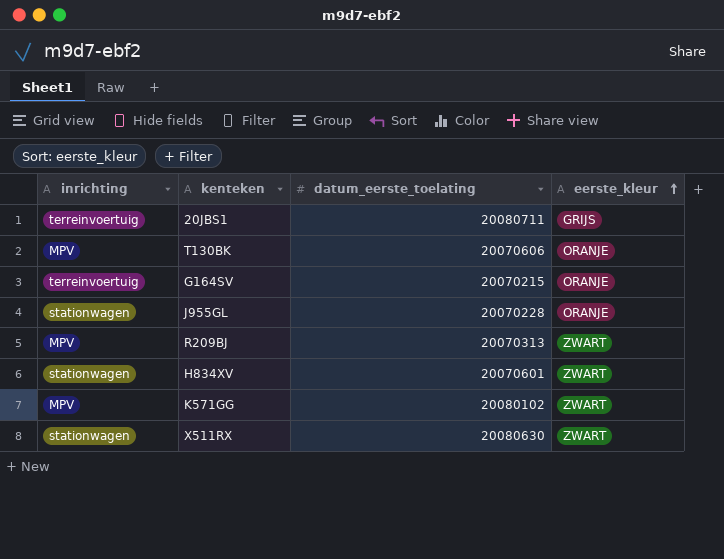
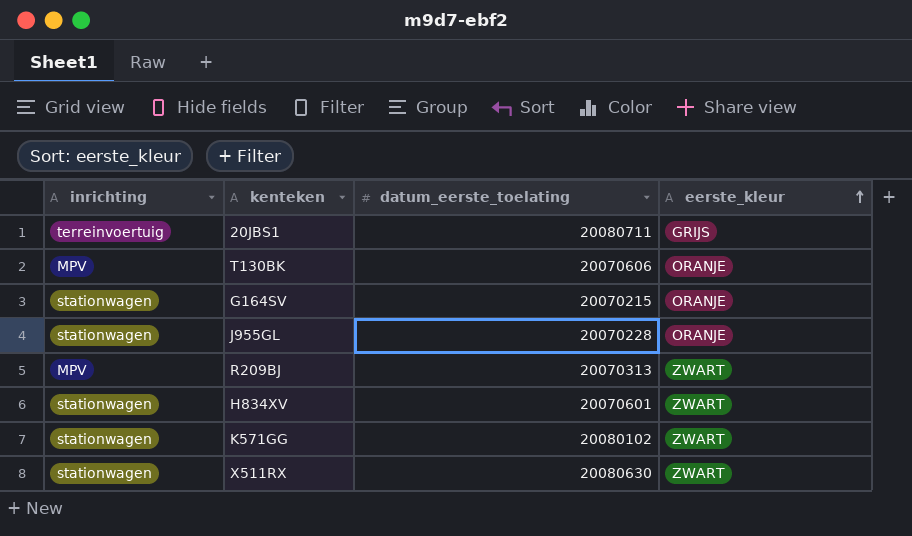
G164SV | inrichting: terreinvoertuig -> stationwagen
K571GG | inrichting: MPV -> stationwagen

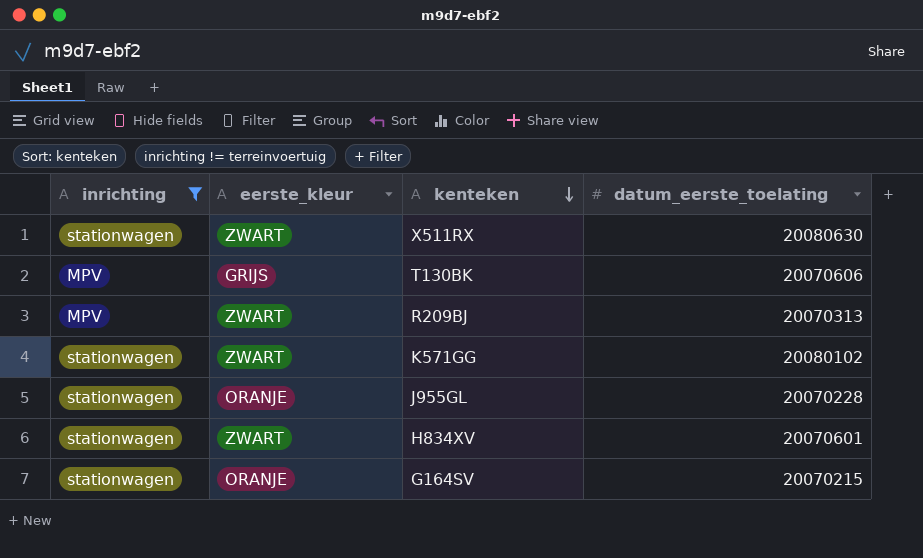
filter: none -> inrichting != terreinvoertuig
row order: eerste_kleur ascending -> kenteken descending
column eerste_kleur | position: 4 -> 2
T130BK | eerste_kleur: ORANJE -> GRIJS

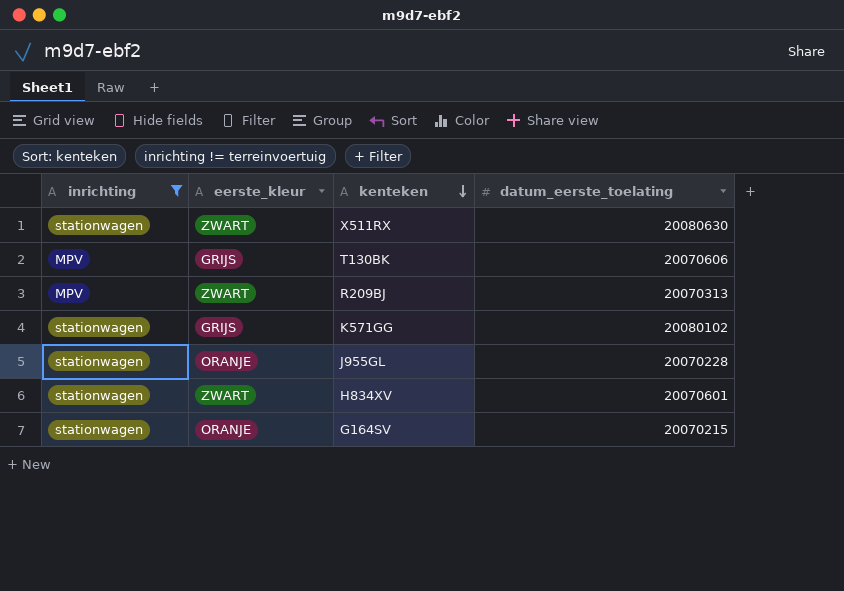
K571GG | eerste_kleur: ZWART -> GRIJS

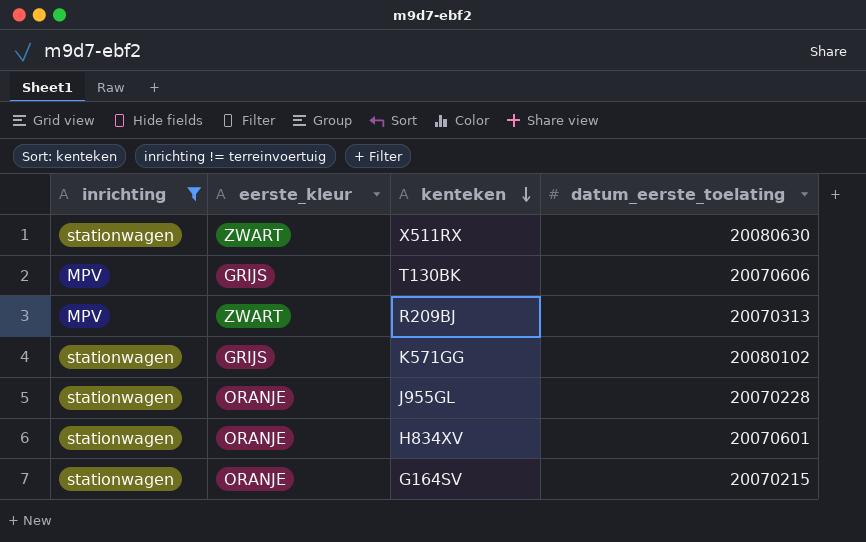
H834XV | eerste_kleur: ZWART -> ORANJE

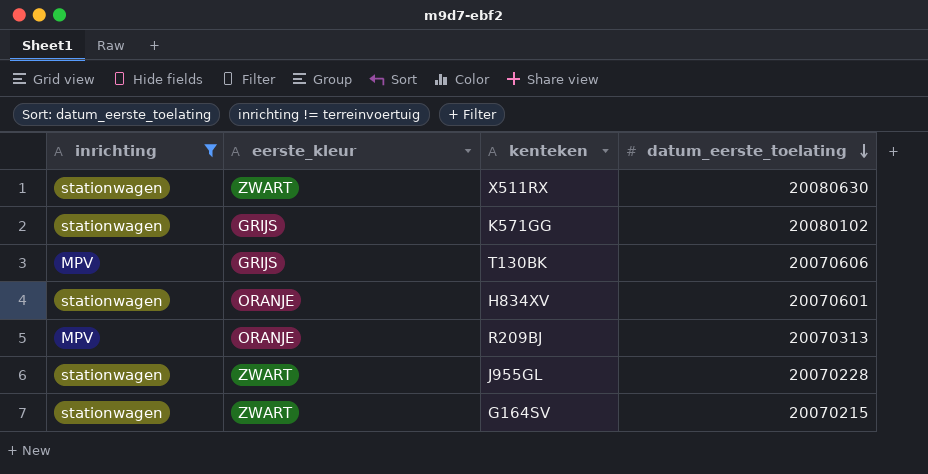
row order: kenteken descending -> datum_eerste_toelating descending
R209BJ | eerste_kleur: ZWART -> ORANJE
J955GL | eerste_kleur: ORANJE -> ZWART
G164SV | eerste_kleur: ORANJE -> ZWART

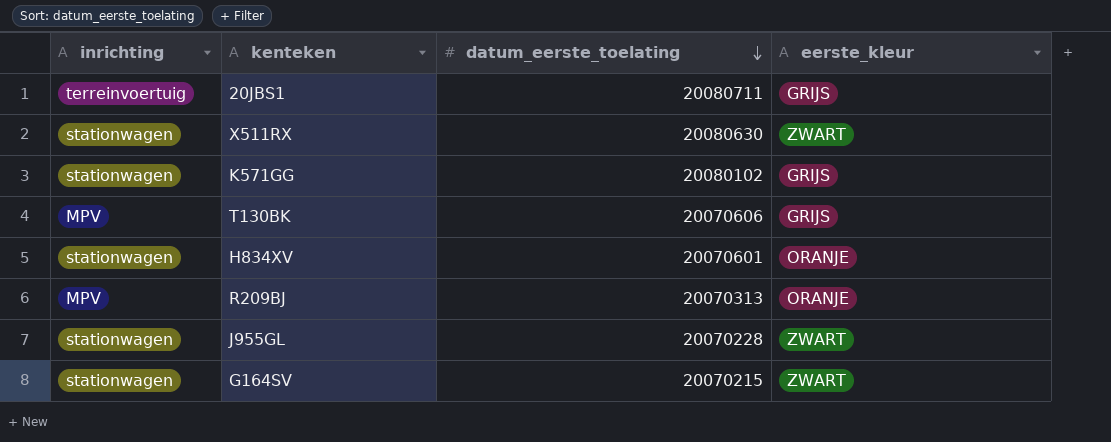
filter: inrichting != terreinvoertuig -> none
column eerste_kleur | position: 2 -> 4

